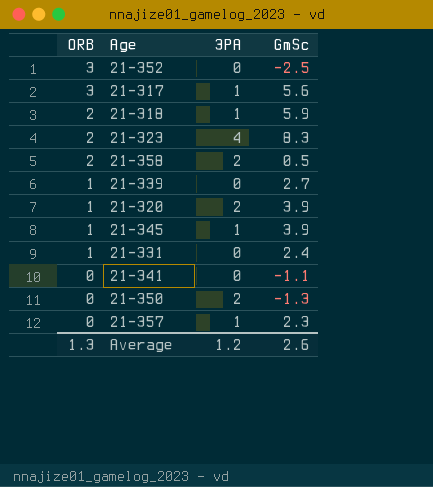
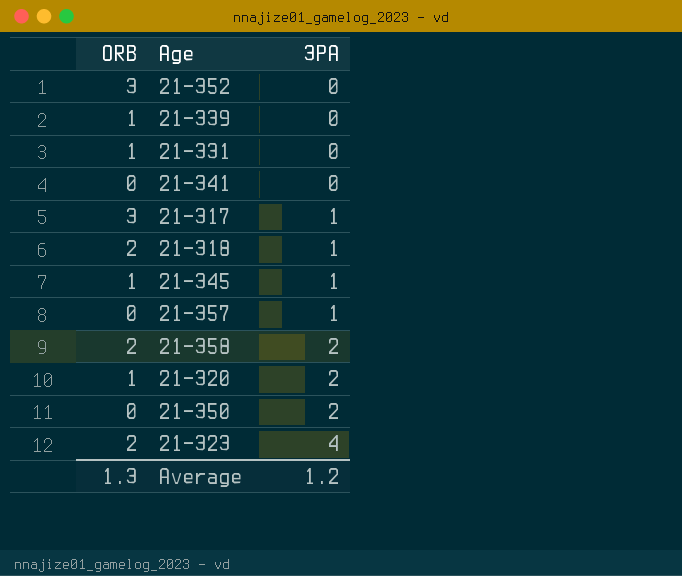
row order: ORB descending -> 3PA ascending
column GmSc | position: 4 -> none

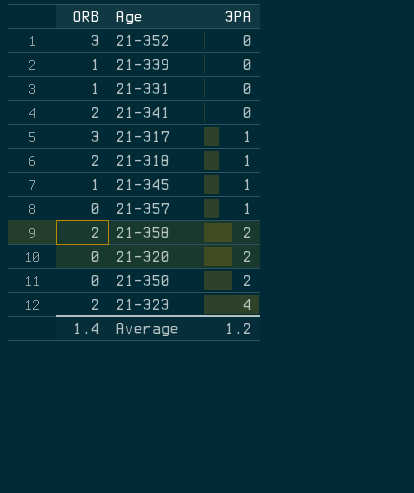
21-341 | ORB: 0 -> 2
21-320 | ORB: 1 -> 0
Average | ORB: 1.3 -> 1.4

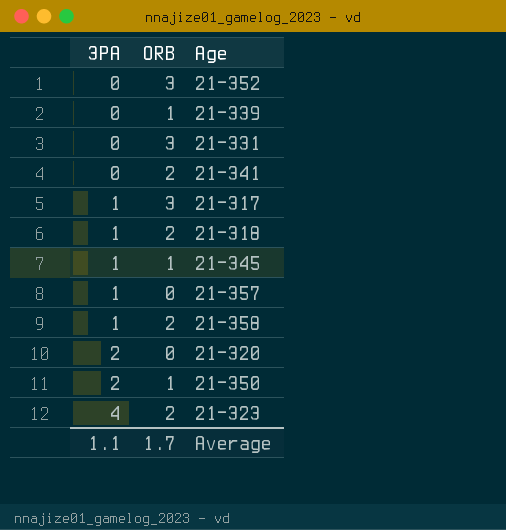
column 3PA | position: 3 -> 1
21-331 | ORB: 1 -> 3
21-358 | 3PA: 2 -> 1
21-350 | ORB: 0 -> 1
Average | 3PA: 1.2 -> 1.1
Average | ORB: 1.4 -> 1.7

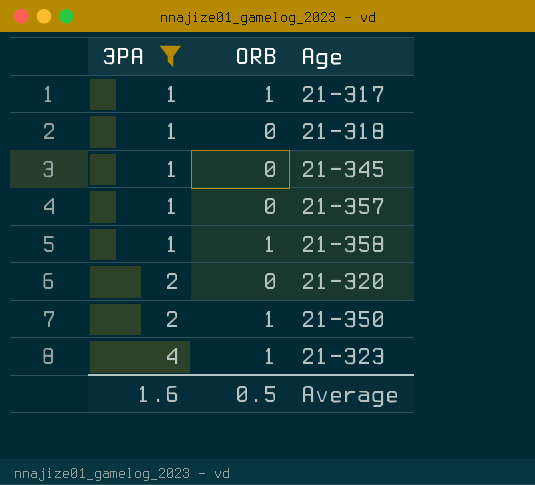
filter: none -> 3PA != 0
21-317 | ORB: 3 -> 1
21-318 | ORB: 2 -> 0
21-345 | ORB: 1 -> 0
21-358 | ORB: 2 -> 1
21-323 | ORB: 2 -> 1
Average | 3PA: 1.1 -> 1.6
Average | ORB: 1.7 -> 0.5

